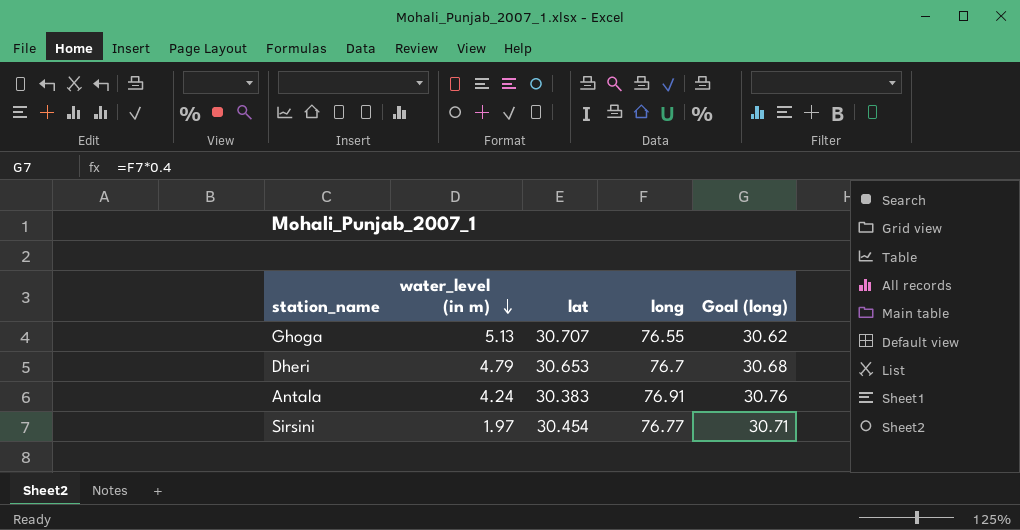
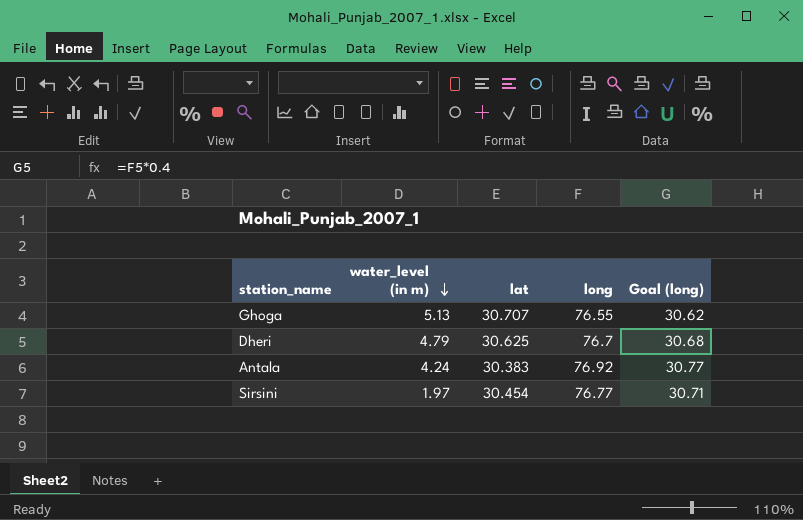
Dheri | lat: 30.653 -> 30.625
Antala | long: 76.91 -> 76.92
Antala | Goal (long): 30.76 -> 30.77

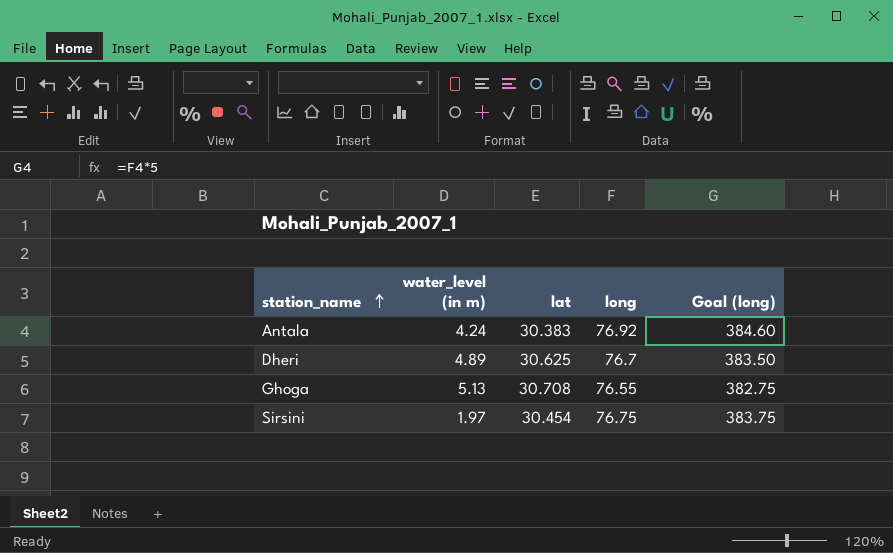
row order: water_level (in m) descending -> station_name ascending
column Goal (long) | formula: [long] * 0.4 -> [long] * 5
Dheri | water_level (in m): 4.79 -> 4.89
Ghoga | lat: 30.707 -> 30.708
Sirsini | long: 76.77 -> 76.75

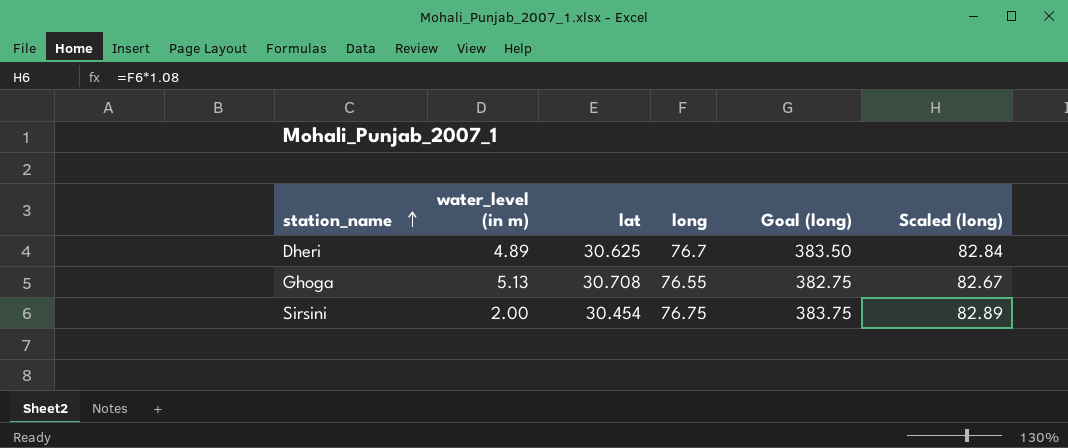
column Scaled (long) | formula: none -> [long] * 1.08
row Antala: 4.24 | 30.383 | 76.92 | 384.60 -> none
Sirsini | water_level (in m): 1.97 -> 2.00

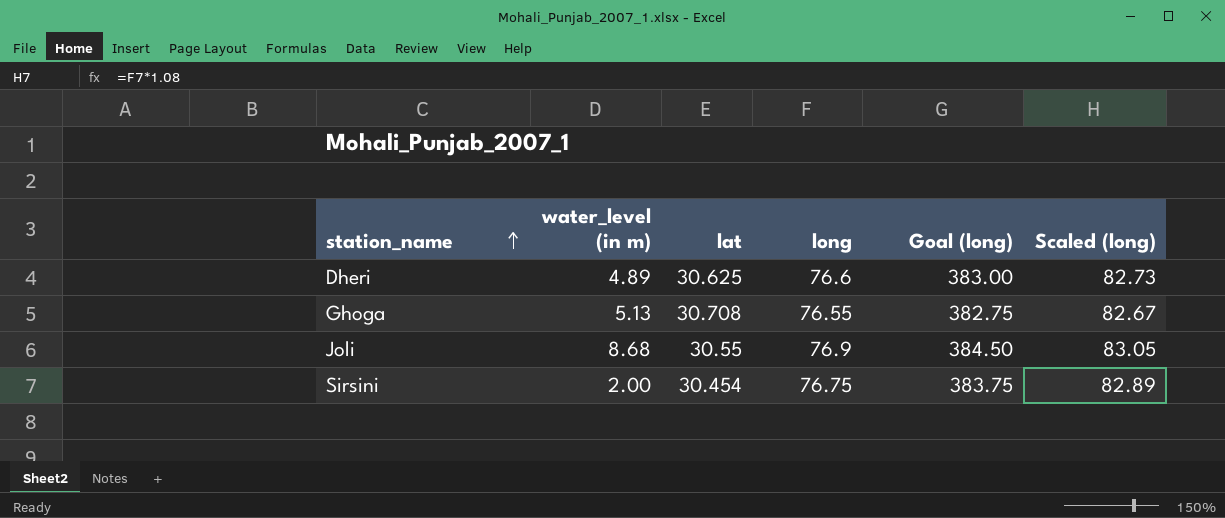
Dheri | long: 76.7 -> 76.6
Dheri | Goal (long): 383.50 -> 383.00
Dheri | Scaled (long): 82.84 -> 82.73
row Joli: none -> 8.68 | 30.55 | 76.9 | 384.50 | 83.05

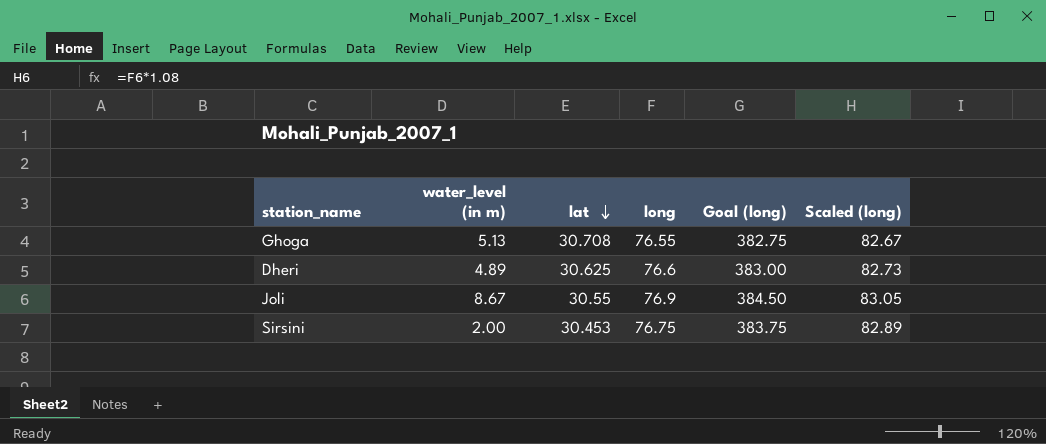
row order: station_name ascending -> lat descending
Joli | water_level (in m): 8.68 -> 8.67
Sirsini | lat: 30.454 -> 30.453

